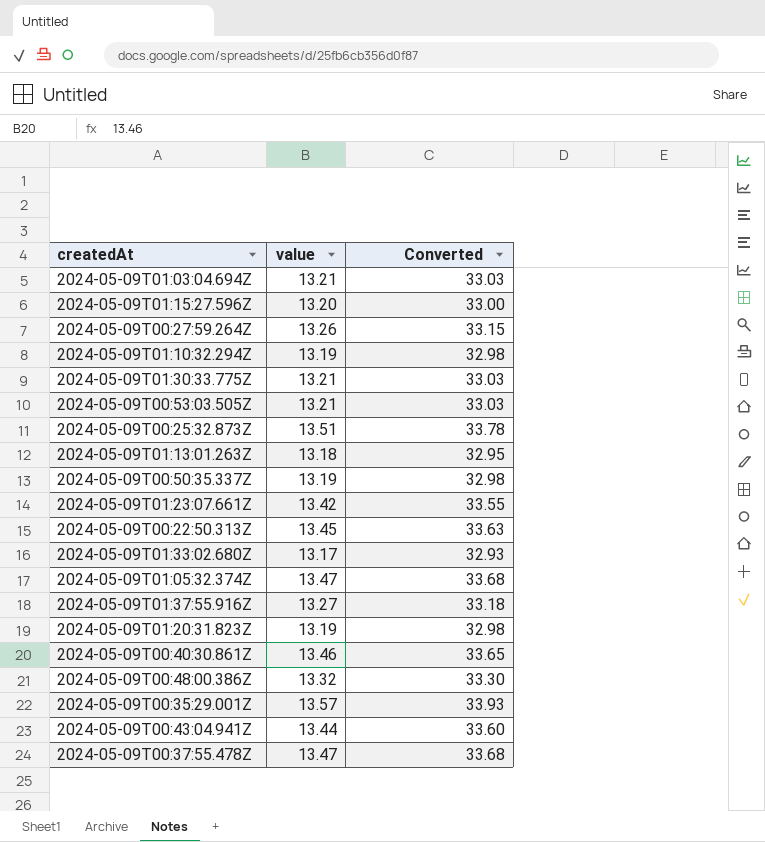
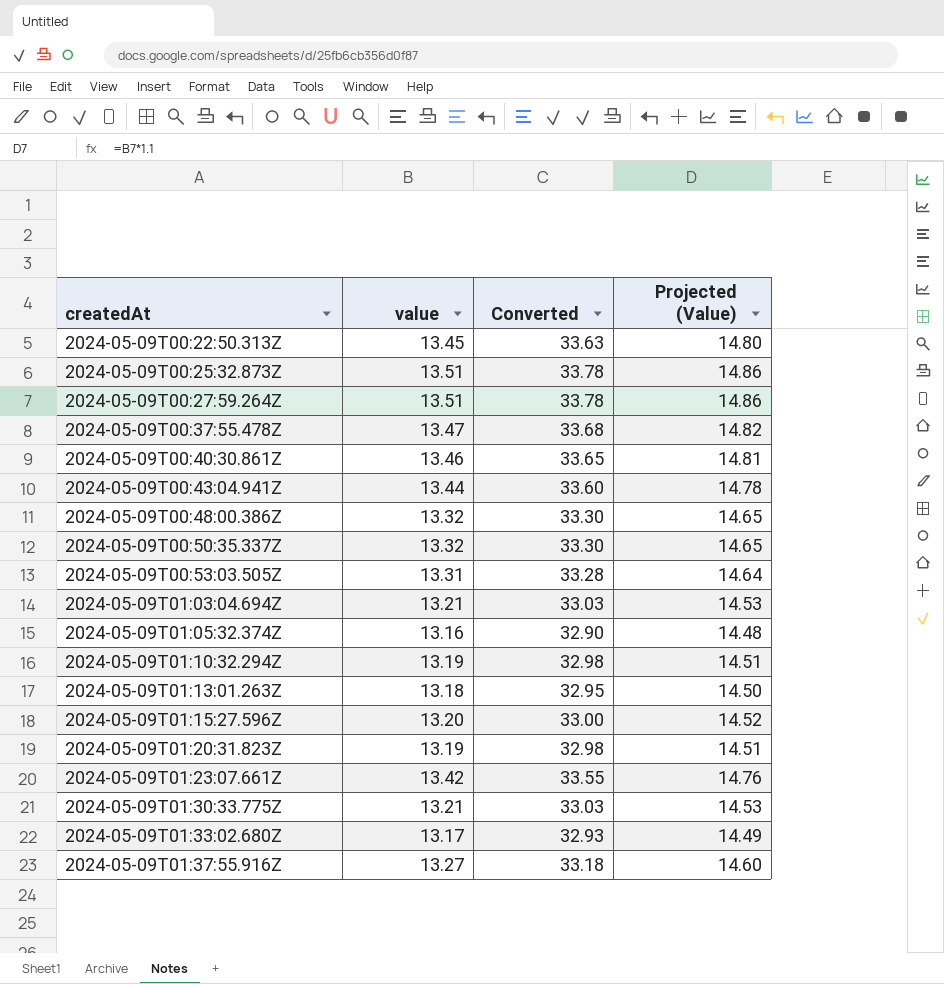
row order: none -> createdAt ascending
column Projected (Value) | formula: none -> [value] * 1.1
row 2024-05-09T00:35:29.001Z: 13.57 | 33.93 -> none
2024-05-09T00:27:59.264Z | value: 13.26 -> 13.51
2024-05-09T00:27:59.264Z | Converted: 33.15 -> 33.78
2024-05-09T00:50:35.337Z | value: 13.19 -> 13.32
2024-05-09T00:50:35.337Z | Converted: 32.98 -> 33.30
2024-05-09T00:53:03.505Z | value: 13.21 -> 13.31
2024-05-09T00:53:03.505Z | Converted: 33.03 -> 33.28
2024-05-09T01:05:32.374Z | value: 13.47 -> 13.16
2024-05-09T01:05:32.374Z | Converted: 33.68 -> 32.90

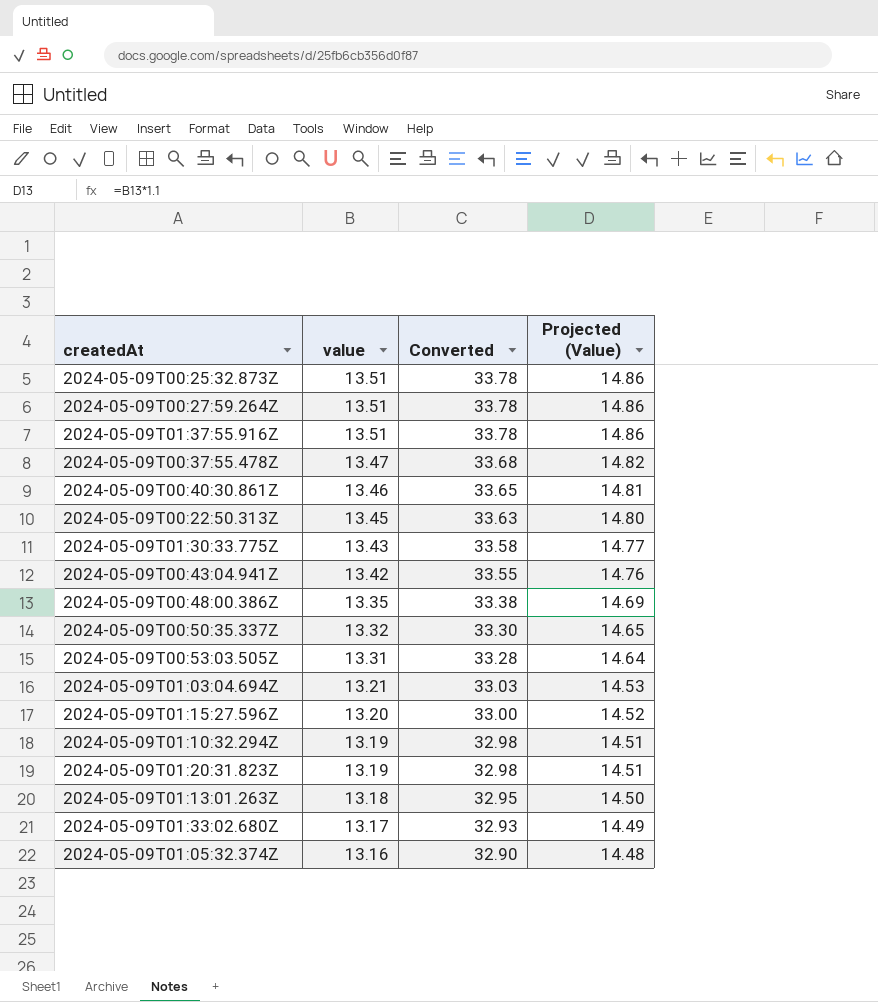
row order: createdAt ascending -> value descending
row 2024-05-09T01:23:07.661Z: 13.42 | 33.55 | 14.76 -> none
2024-05-09T01:37:55.916Z | value: 13.27 -> 13.51
2024-05-09T01:37:55.916Z | Converted: 33.18 -> 33.78
2024-05-09T01:37:55.916Z | Projected (Value): 14.60 -> 14.86
2024-05-09T01:30:33.775Z | value: 13.21 -> 13.43
2024-05-09T01:30:33.775Z | Converted: 33.03 -> 33.58
2024-05-09T01:30:33.775Z | Projected (Value): 14.53 -> 14.77
2024-05-09T00:43:04.941Z | value: 13.44 -> 13.42
2024-05-09T00:43:04.941Z | Converted: 33.60 -> 33.55
2024-05-09T00:43:04.941Z | Projected (Value): 14.78 -> 14.76
2024-05-09T00:48:00.386Z | value: 13.32 -> 13.35
2024-05-09T00:48:00.386Z | Converted: 33.30 -> 33.38
2024-05-09T00:48:00.386Z | Projected (Value): 14.65 -> 14.69

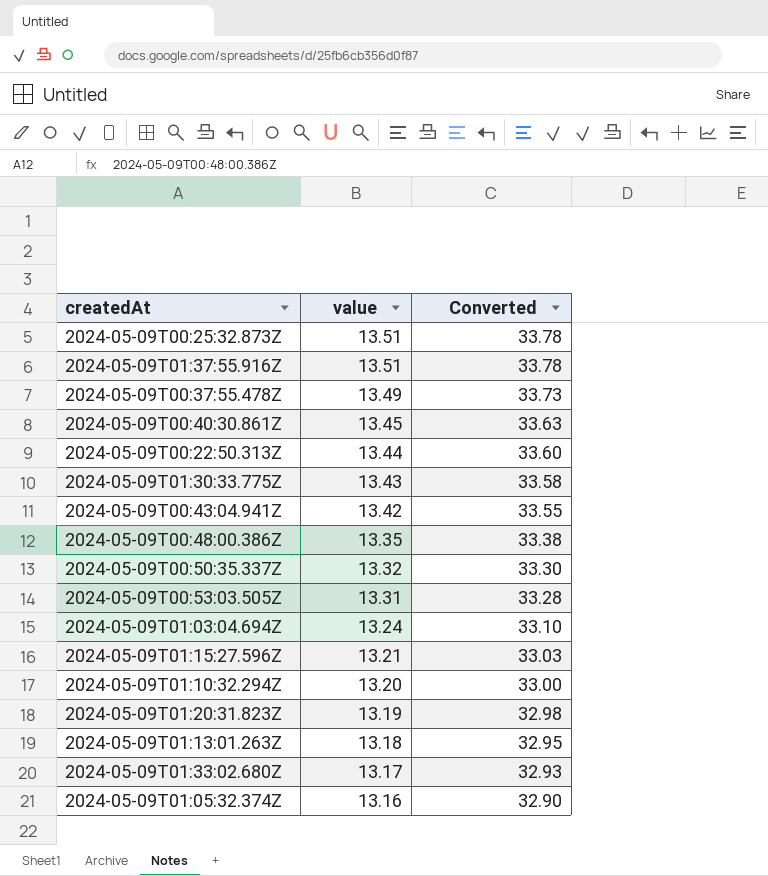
column Projected (Value) | formula: [value] * 1.1 -> none
row 2024-05-09T00:27:59.264Z: 13.51 | 33.78 | 14.86 -> none
2024-05-09T00:37:55.478Z | value: 13.47 -> 13.49
2024-05-09T00:37:55.478Z | Converted: 33.68 -> 33.73
2024-05-09T00:40:30.861Z | value: 13.46 -> 13.45
2024-05-09T00:40:30.861Z | Converted: 33.65 -> 33.63
2024-05-09T00:22:50.313Z | value: 13.45 -> 13.44
2024-05-09T00:22:50.313Z | Converted: 33.63 -> 33.60
2024-05-09T01:03:04.694Z | value: 13.21 -> 13.24
2024-05-09T01:03:04.694Z | Converted: 33.03 -> 33.10
2024-05-09T01:15:27.596Z | value: 13.20 -> 13.21
2024-05-09T01:15:27.596Z | Converted: 33.00 -> 33.03
2024-05-09T01:10:32.294Z | value: 13.19 -> 13.20
2024-05-09T01:10:32.294Z | Converted: 32.98 -> 33.00

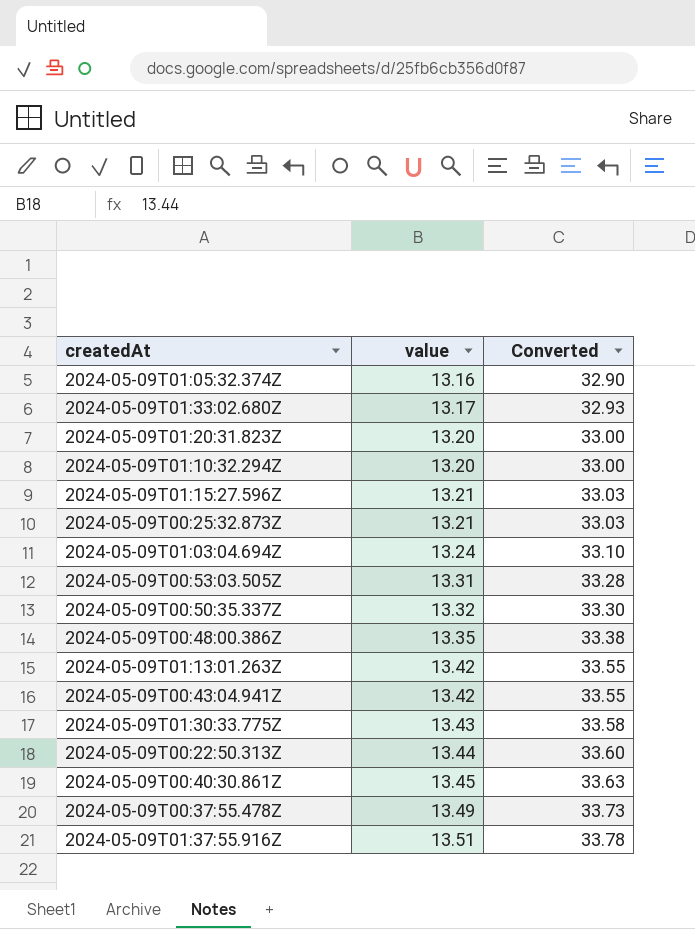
row order: value descending -> value ascending
2024-05-09T01:20:31.823Z | value: 13.19 -> 13.20
2024-05-09T01:20:31.823Z | Converted: 32.98 -> 33.00
2024-05-09T00:25:32.873Z | value: 13.51 -> 13.21
2024-05-09T00:25:32.873Z | Converted: 33.78 -> 33.03
2024-05-09T01:13:01.263Z | value: 13.18 -> 13.42
2024-05-09T01:13:01.263Z | Converted: 32.95 -> 33.55

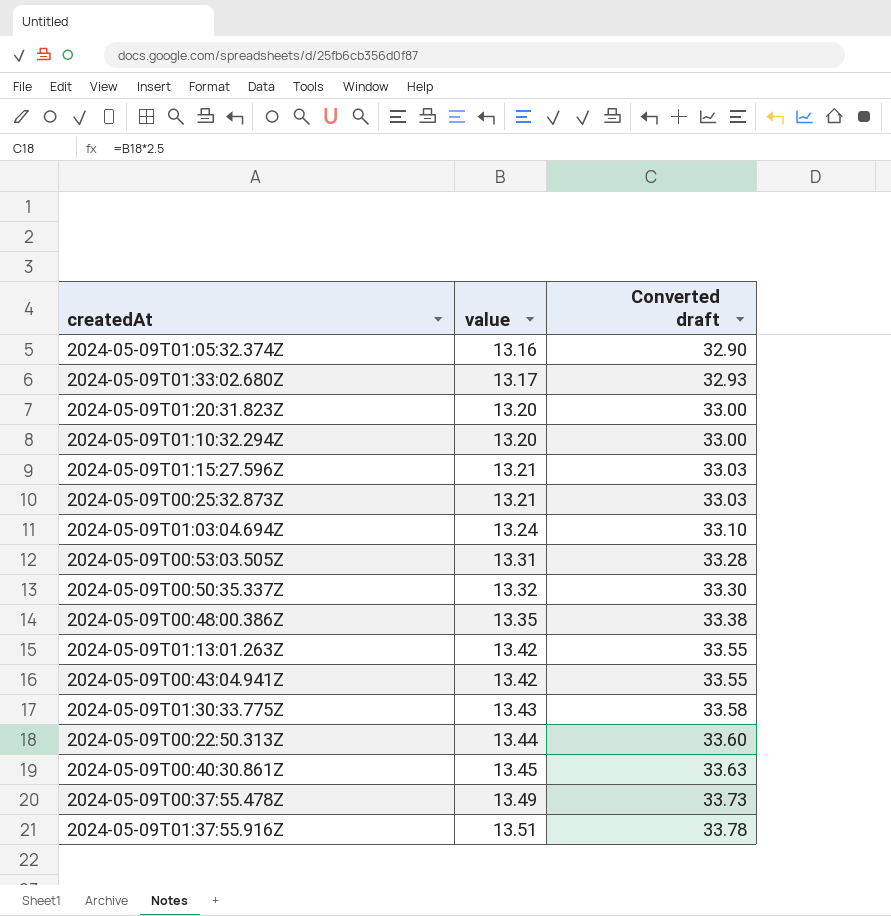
column name: Converted -> Converted draft

